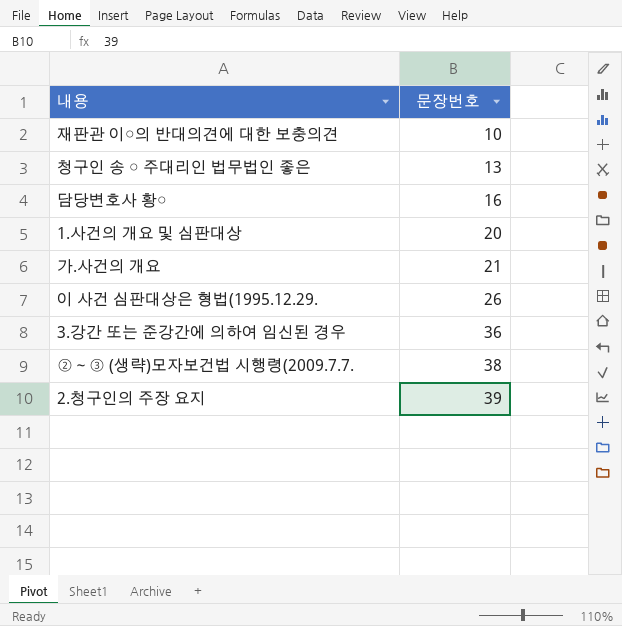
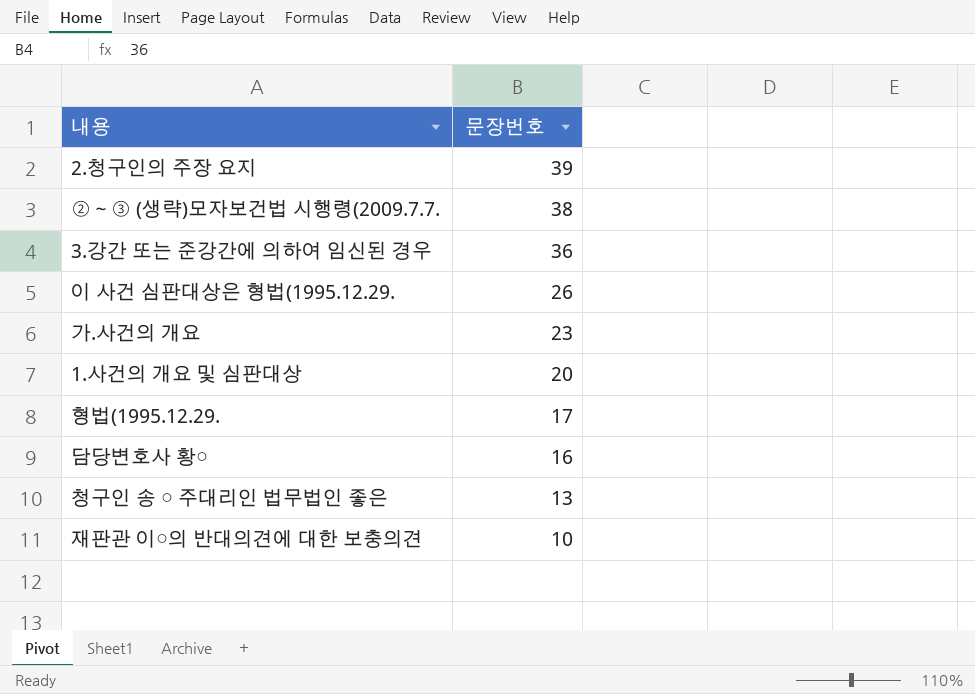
row order: 문장번호 ascending -> 문장번호 descending
가.사건의 개요 | 문장번호: 21 -> 23
row 형법(1995.12.29.: none -> 17

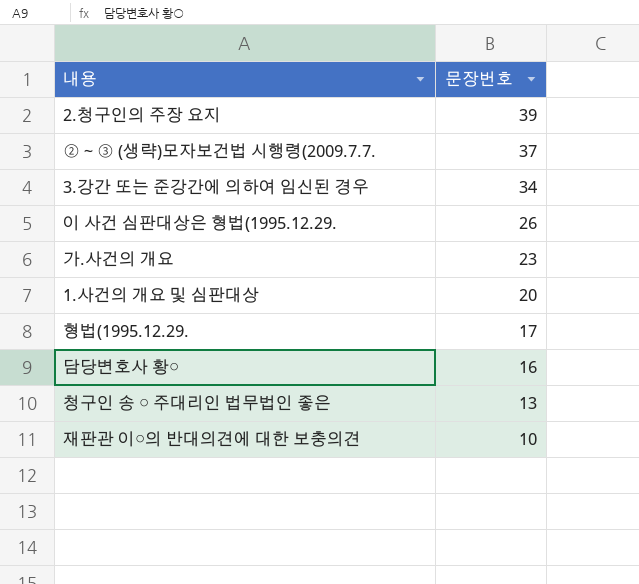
②～③ (생략)모자보건법 시행령(2009.7.7. | 문장번호: 38 -> 37
3.강간 또는 준강간에 의하여 임신된 경우 | 문장번호: 36 -> 34

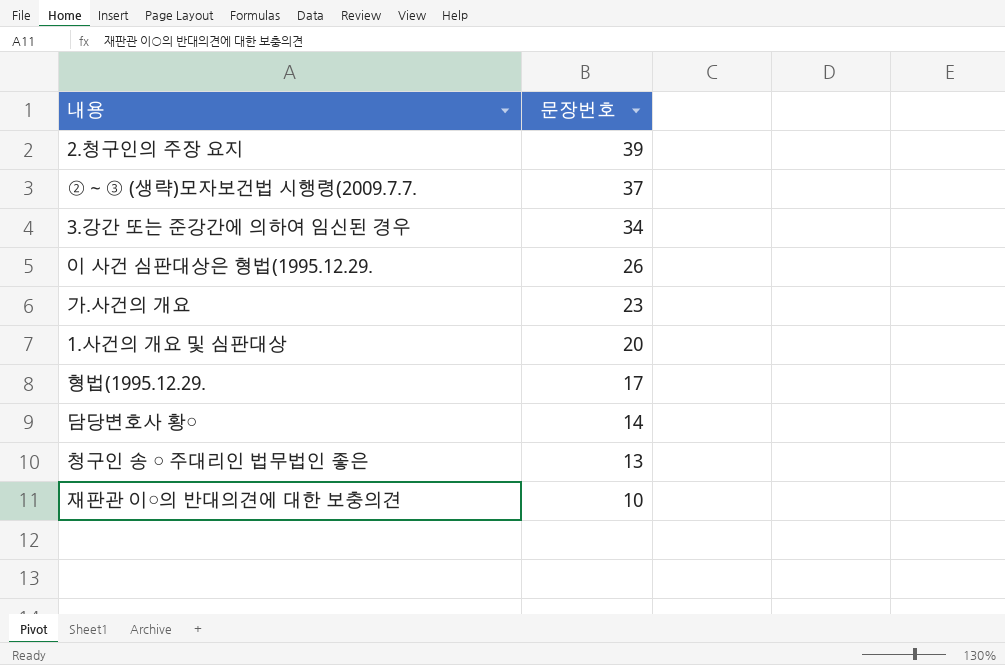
담당변호사 황○ | 문장번호: 16 -> 14

